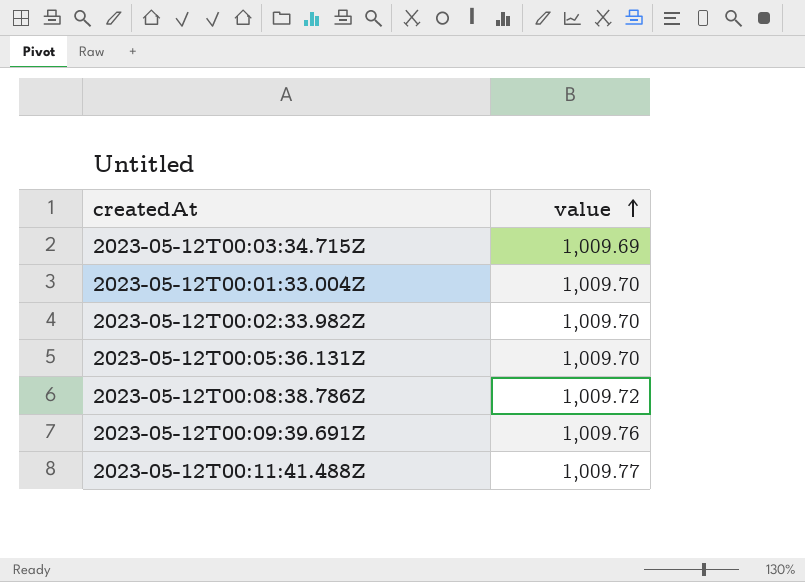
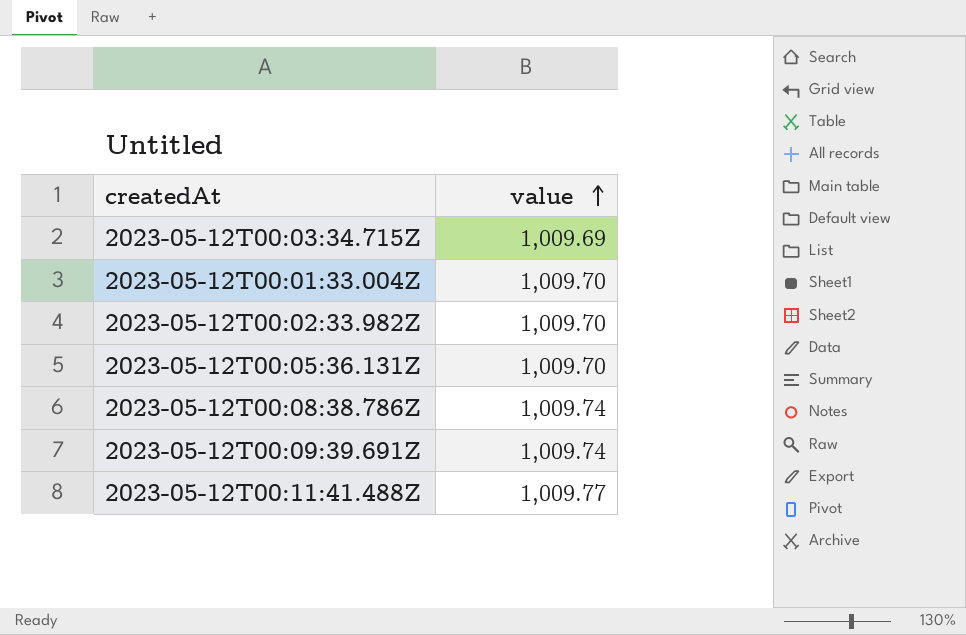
2023-05-12T00:08:38.786Z | value: 1,009.72 -> 1,009.74
2023-05-12T00:09:39.691Z | value: 1,009.76 -> 1,009.74

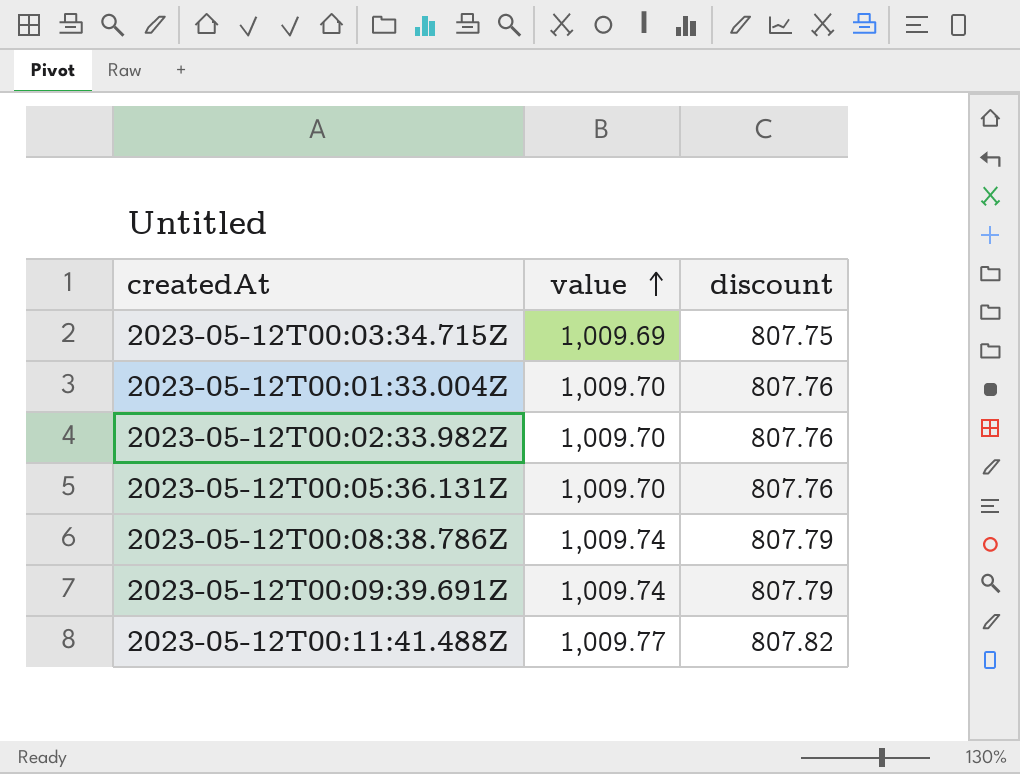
column discount | formula: none -> [value] * 0.8

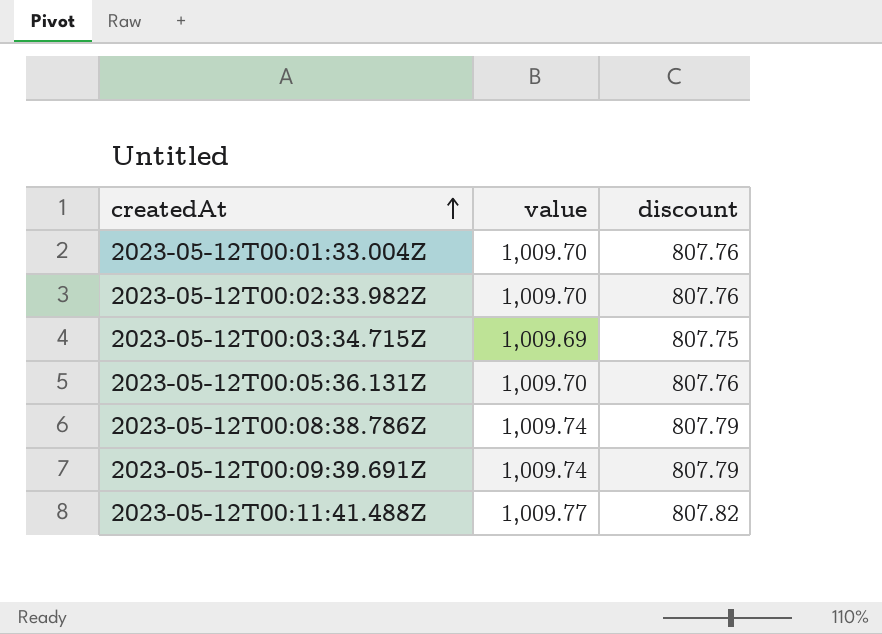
row order: value ascending -> createdAt ascending

